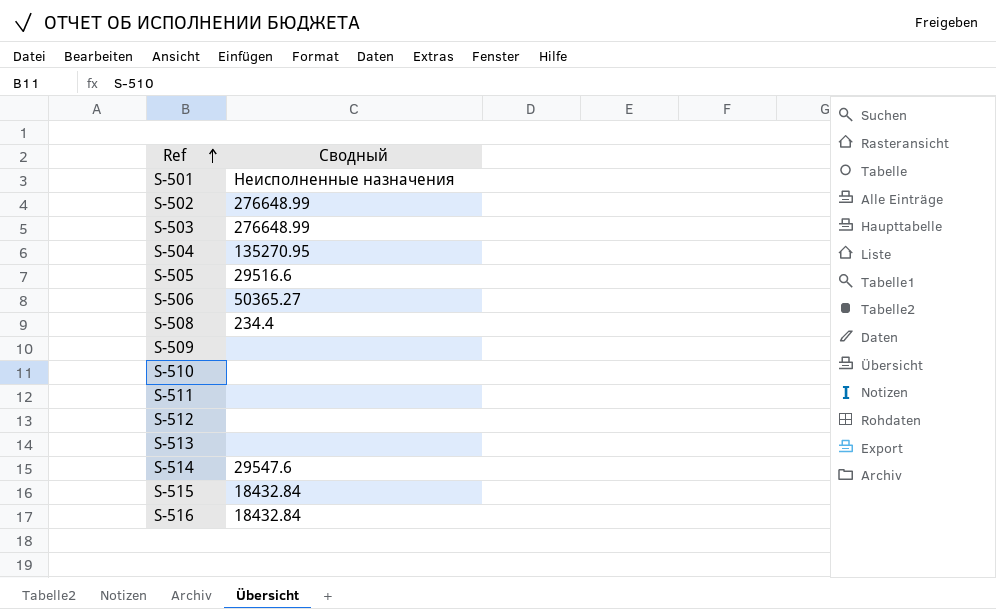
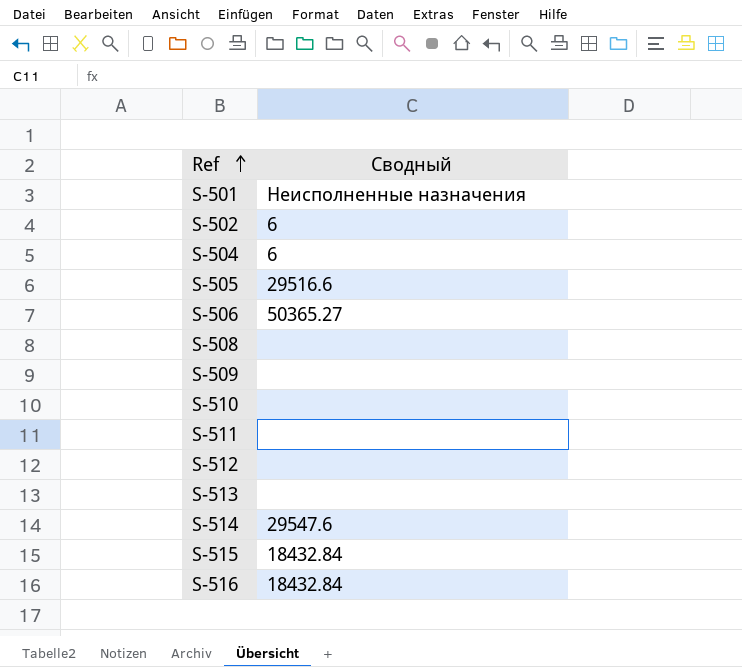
row S-503: 276648.99 -> none
S-502 | Сводный: 276648.99 -> 6
S-504 | Сводный: 135270.95 -> 6
S-508 | Сводный: 234.4 -> none

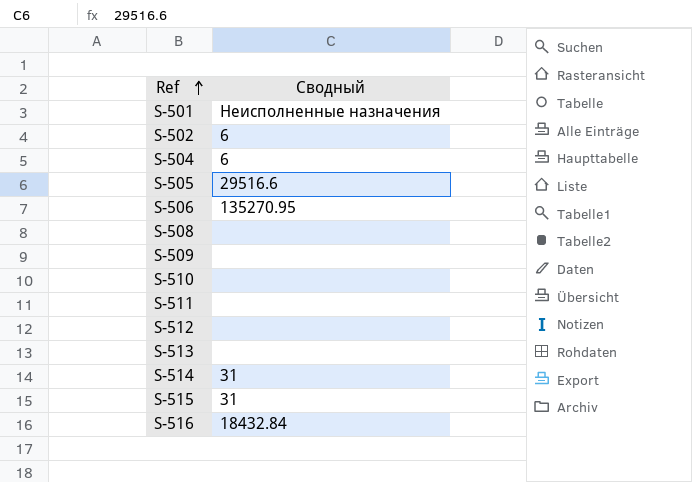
S-506 | Сводный: 50365.27 -> 135270.95
S-514 | Сводный: 29547.6 -> 31
S-515 | Сводный: 18432.84 -> 31

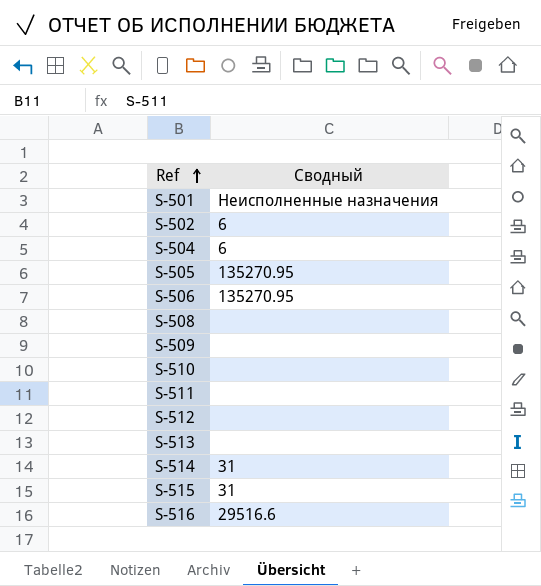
S-505 | Сводный: 29516.6 -> 135270.95
S-516 | Сводный: 18432.84 -> 29516.6

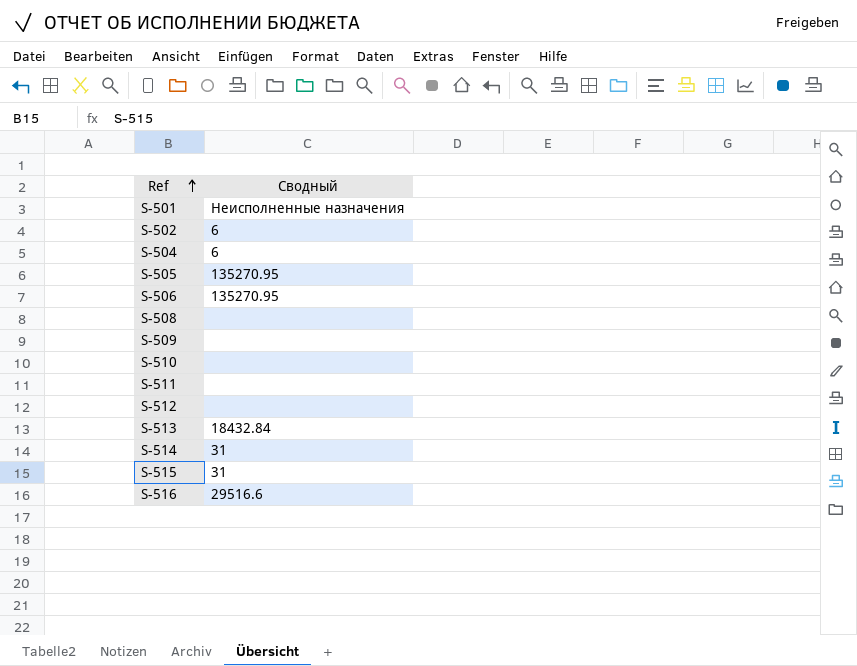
S-513 | Сводный: none -> 18432.84

